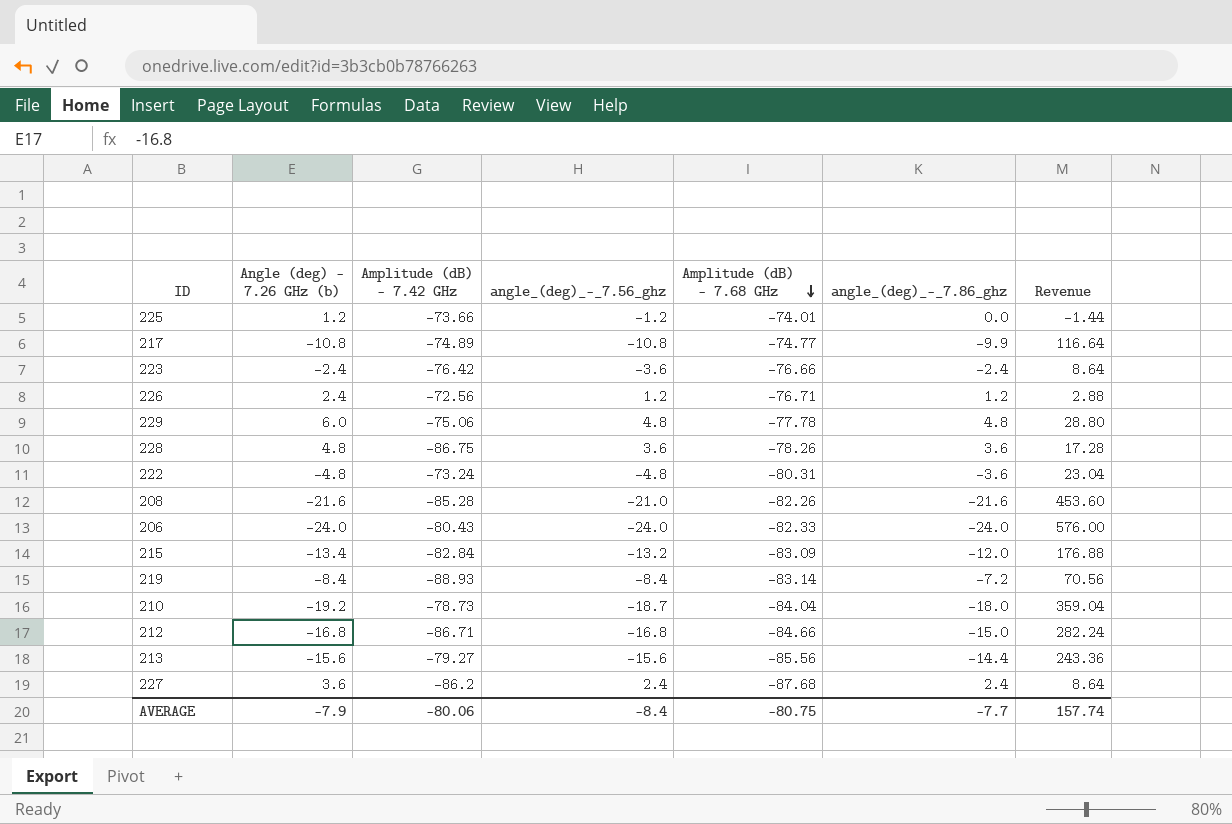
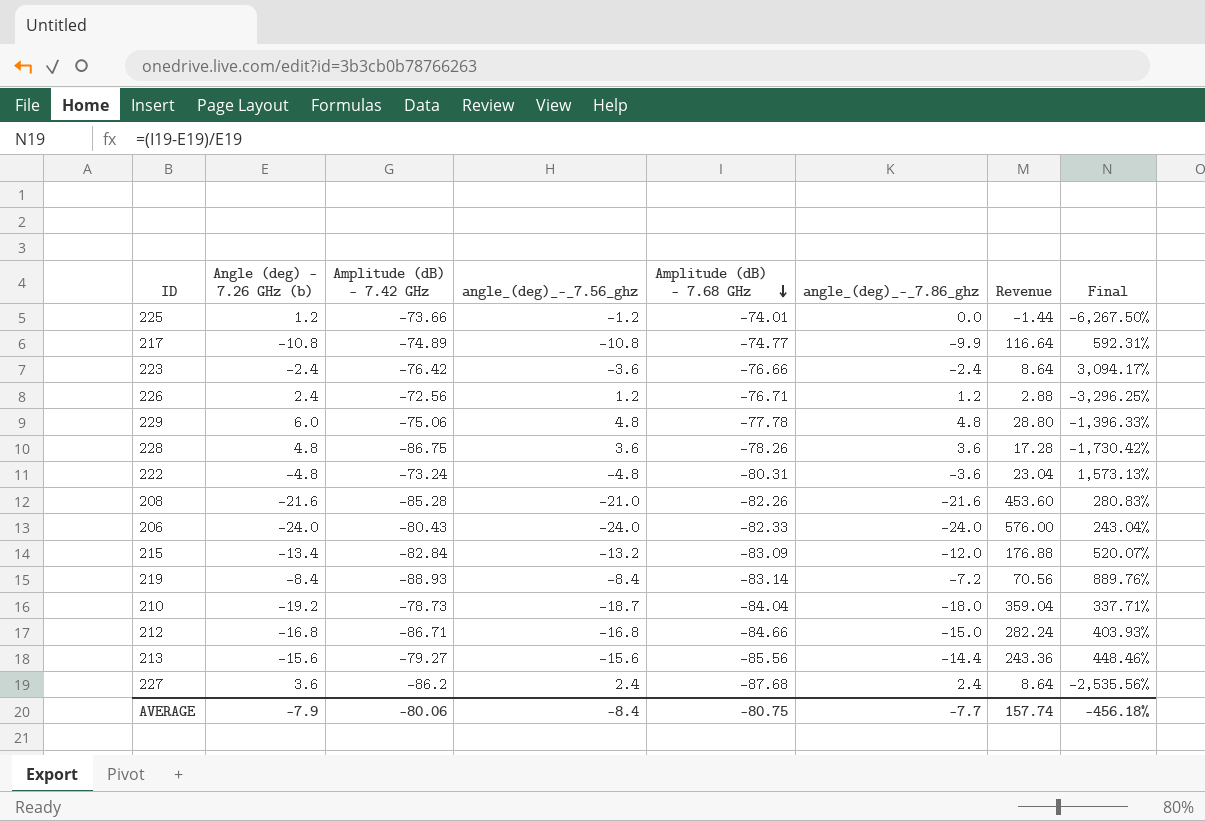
column Final | formula: none -> ([Amplitude (dB) - 7.68 GHz] - [Angle (deg) - 7.26 GHz (b)]) / [Angle (deg) - 7.26 GHz (b)]

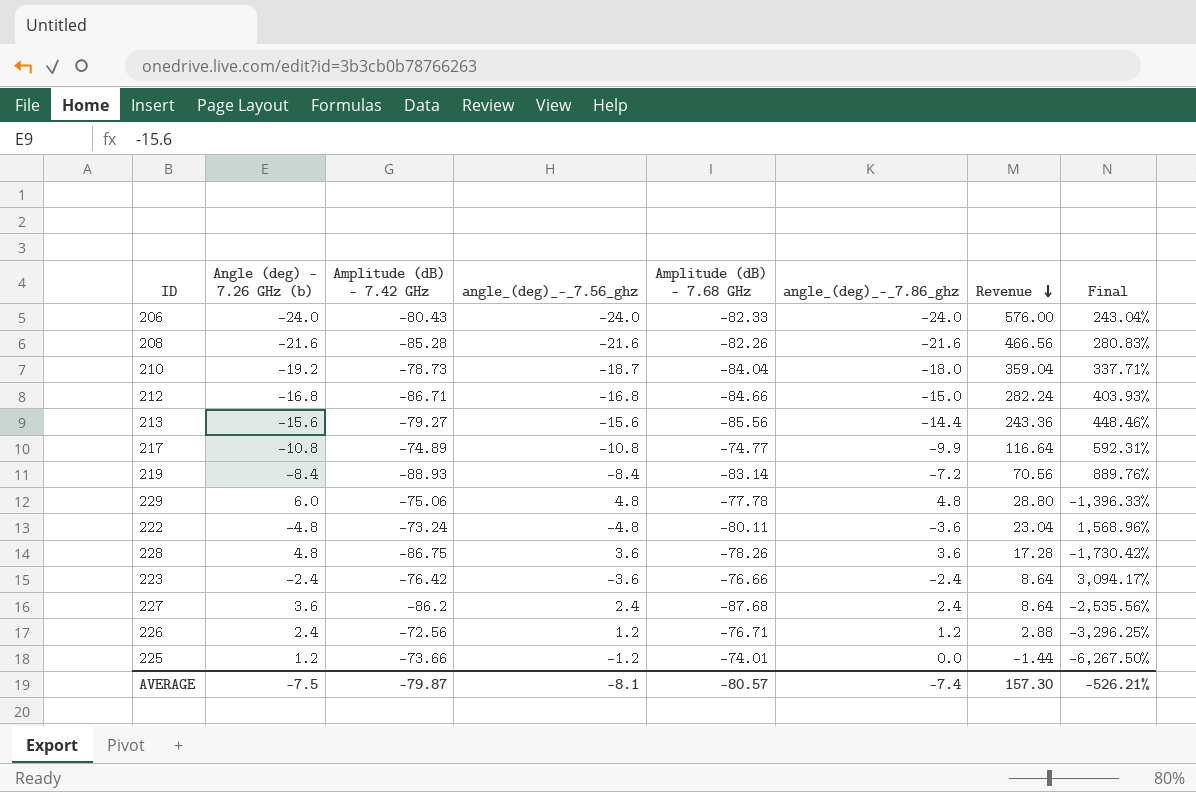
row order: Amplitude (dB) - 7.68 GHz descending -> Revenue descending
row 215: -13.4 | -82.84 | -13.2 | -83.09 | -12.0 | 176.88 | 520.07% -> none
208 | angle_(deg)_-_7.56_ghz: -21.0 -> -21.6
208 | Revenue: 453.60 -> 466.56
222 | Amplitude (dB) - 7.68 GHz: -80.31 -> -80.11
222 | Final: 1,573.13% -> 1,568.96%
AVERAGE | Angle (deg) - 7.26 GHz (b): -7.9 -> -7.5
AVERAGE | Amplitude (dB) - 7.42 GHz: -80.06 -> -79.87
AVERAGE | angle_(deg)_-_7.56_ghz: -8.4 -> -8.1
AVERAGE | Amplitude (dB) - 7.68 GHz: -80.75 -> -80.57
AVERAGE | angle_(deg)_-_7.86_ghz: -7.7 -> -7.4
AVERAGE | Revenue: 157.74 -> 157.30
AVERAGE | Final: -456.18% -> -526.21%

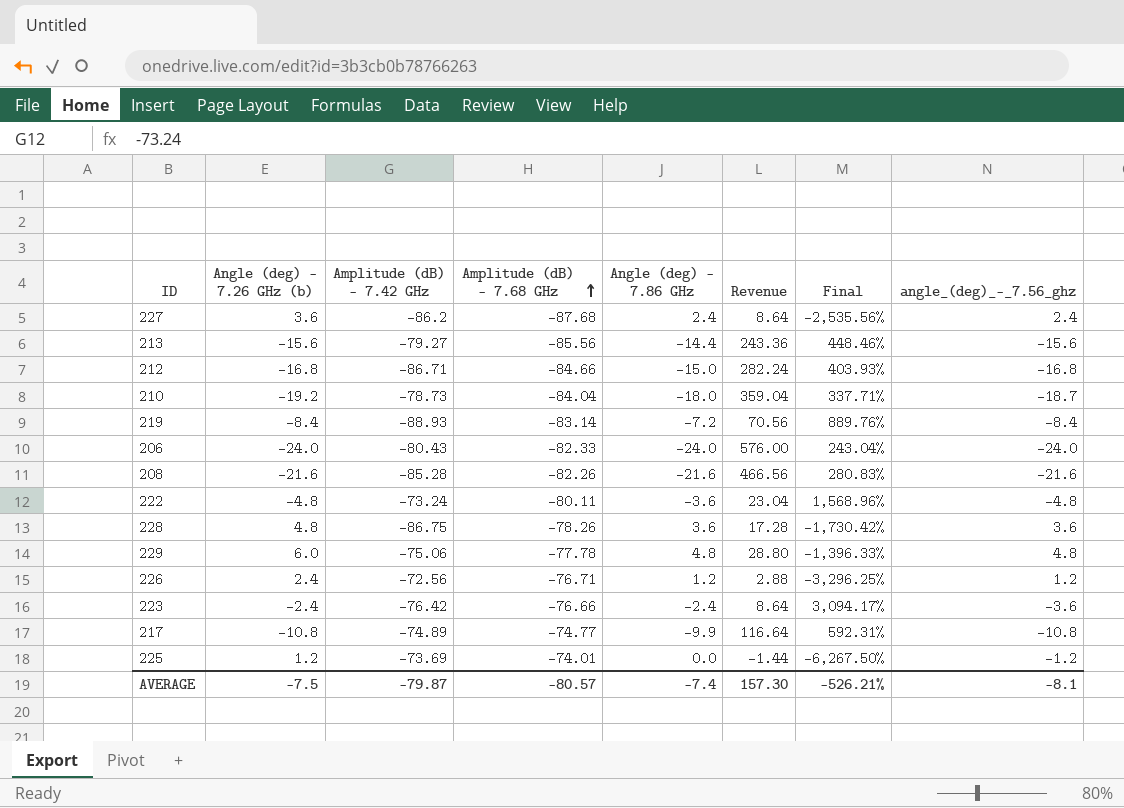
row order: Revenue descending -> Amplitude (dB) - 7.68 GHz ascending
column name: angle_(deg)_-_7.86_ghz -> Angle (deg) - 7.86 GHz
column angle_(deg)_-_7.56_ghz | position: 4 -> 8
225 | Amplitude (dB) - 7.42 GHz: -73.66 -> -73.69

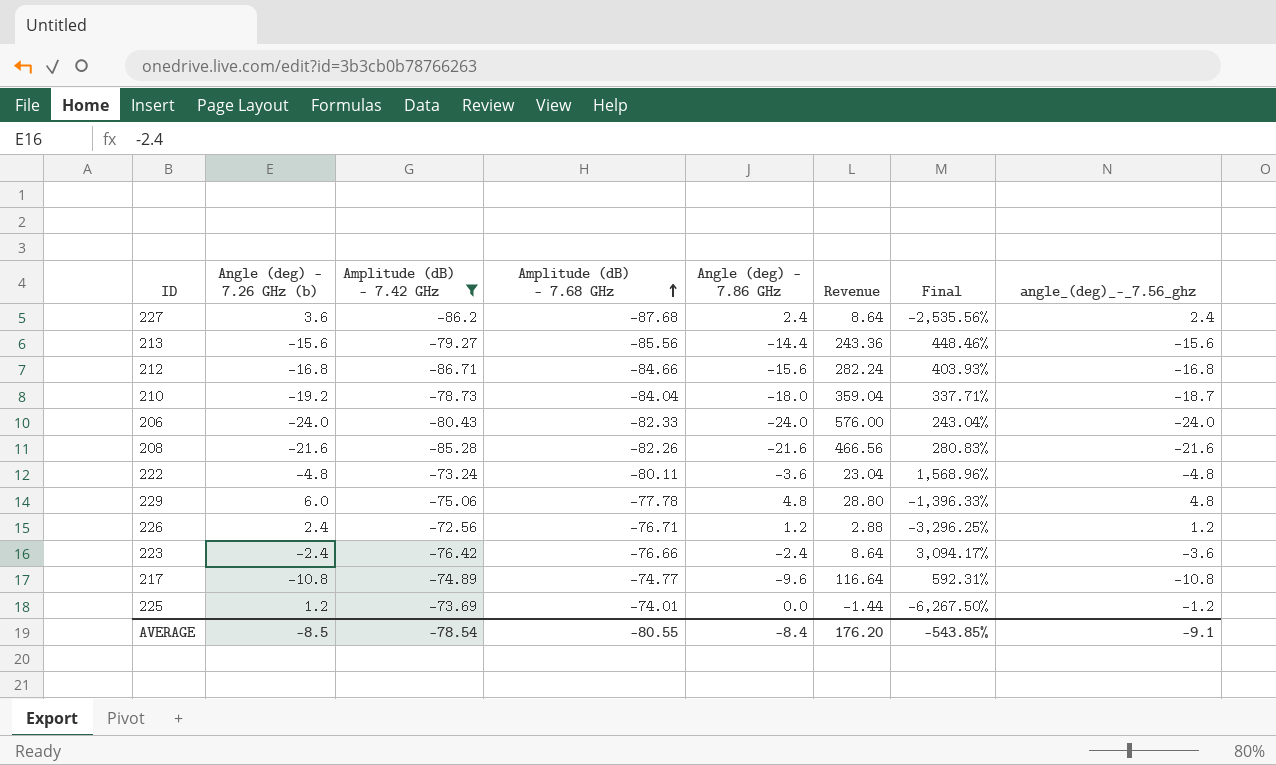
filter: none -> Amplitude (dB) - 7.42 GHz >= -86.71
212 | Angle (deg) - 7.86 GHz: -15.0 -> -15.6
217 | Angle (deg) - 7.86 GHz: -9.9 -> -9.6
AVERAGE | Angle (deg) - 7.26 GHz (b): -7.5 -> -8.5
AVERAGE | Amplitude (dB) - 7.42 GHz: -79.87 -> -78.54
AVERAGE | Amplitude (dB) - 7.68 GHz: -80.57 -> -80.55
AVERAGE | Angle (deg) - 7.86 GHz: -7.4 -> -8.4
AVERAGE | Revenue: 157.30 -> 176.20
AVERAGE | Final: -526.21% -> -543.85%
AVERAGE | angle_(deg)_-_7.56_ghz: -8.1 -> -9.1

